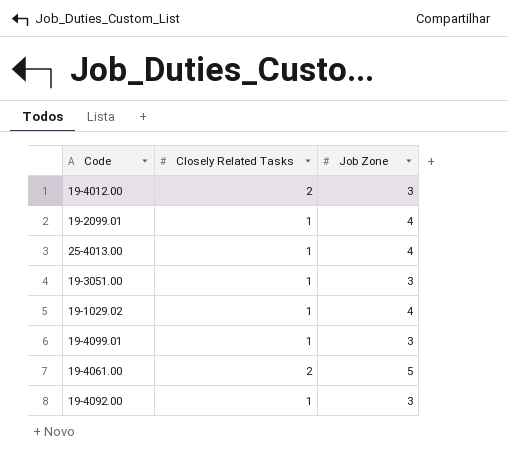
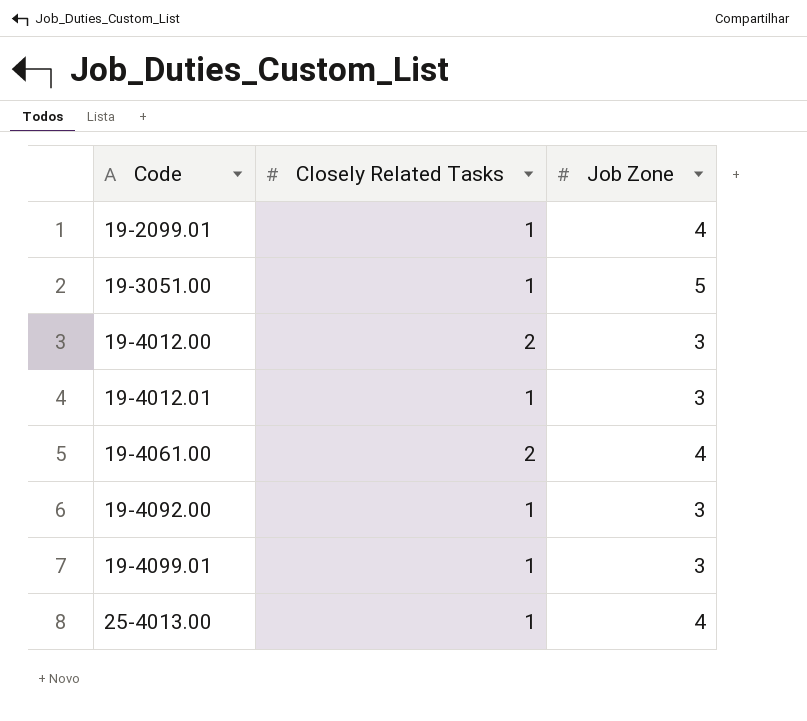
row order: none -> Code ascending
row 19-1029.02: 1 | 4 -> none
19-3051.00 | Job Zone: 3 -> 5
row 19-4012.01: none -> 1 | 3
19-4061.00 | Job Zone: 5 -> 4

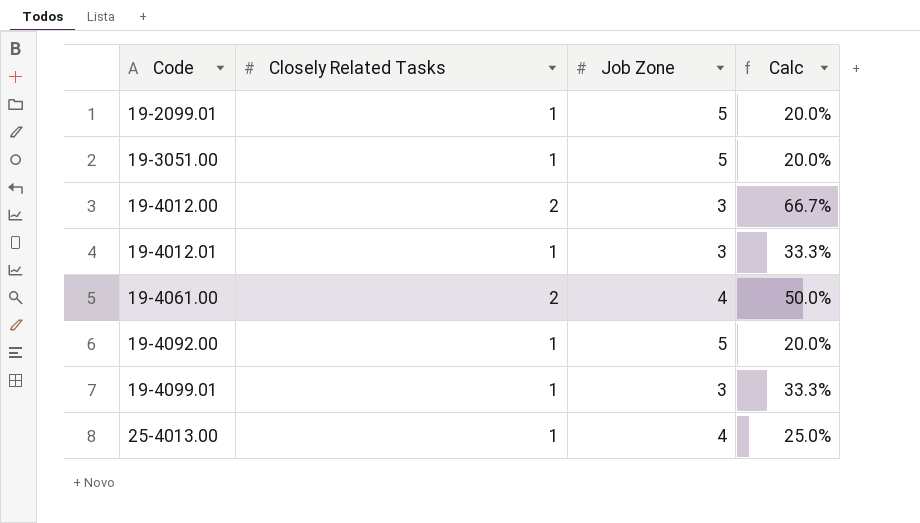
column Calc | formula: none -> [Closely Related Tasks] / [Job Zone]
19-2099.01 | Job Zone: 4 -> 5
19-4092.00 | Job Zone: 3 -> 5

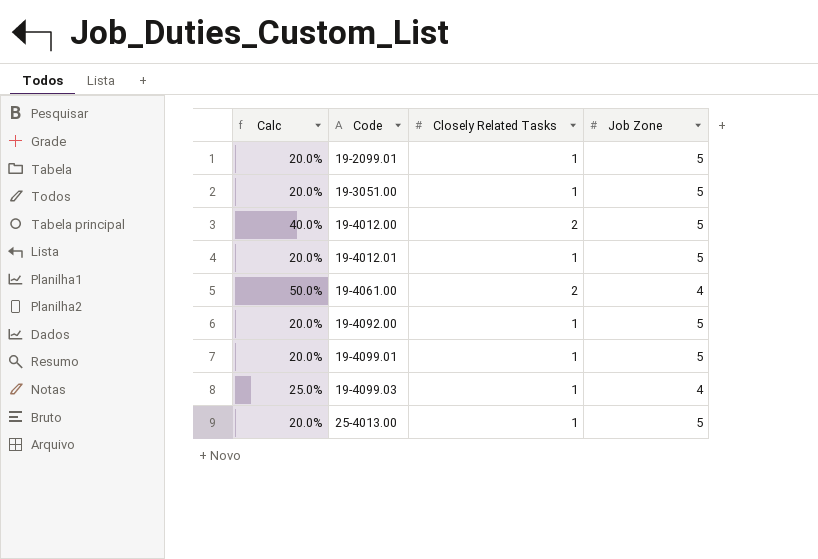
column Calc | position: 4 -> 1
19-4012.00 | Calc: 66.7% -> 40.0%
19-4012.00 | Job Zone: 3 -> 5
19-4012.01 | Calc: 33.3% -> 20.0%
19-4012.01 | Job Zone: 3 -> 5
19-4099.01 | Calc: 33.3% -> 20.0%
19-4099.01 | Job Zone: 3 -> 5
row 19-4099.03: none -> 25.0% | 1 | 4
25-4013.00 | Calc: 25.0% -> 20.0%
25-4013.00 | Job Zone: 4 -> 5

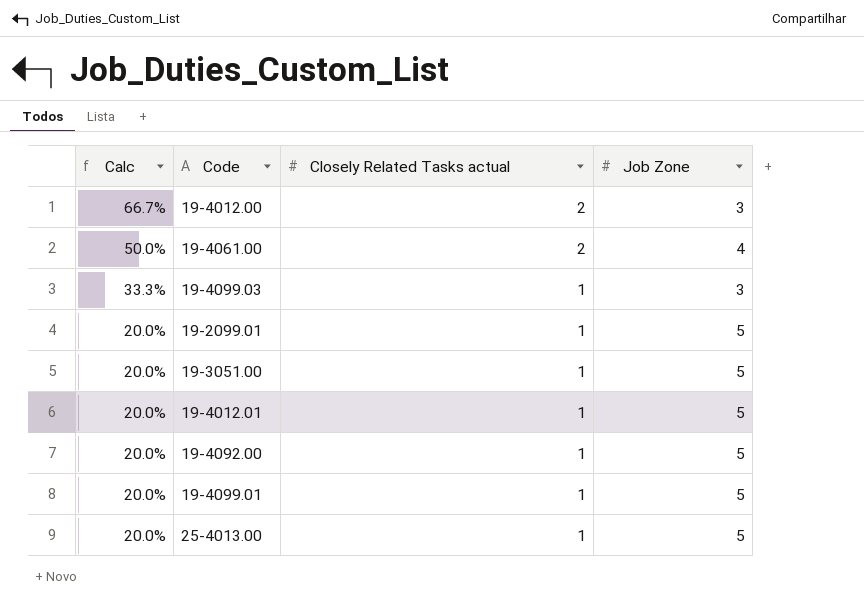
row order: Code ascending -> Calc descending
column name: Closely Related Tasks -> Closely Related Tasks actual
19-4012.00 | Calc: 40.0% -> 66.7%
19-4012.00 | Job Zone: 5 -> 3
19-4099.03 | Calc: 25.0% -> 33.3%
19-4099.03 | Job Zone: 4 -> 3

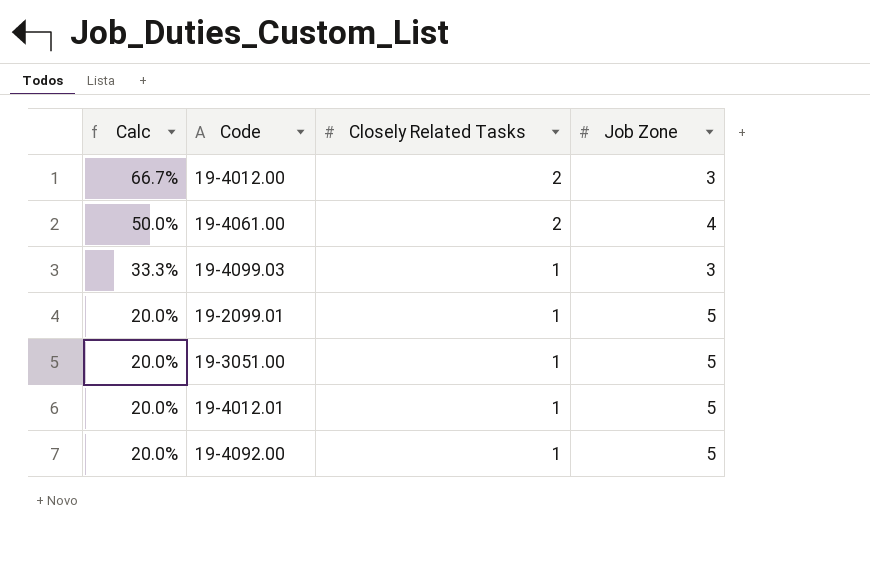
column name: Closely Related Tasks actual -> Closely Related Tasks
row 19-4099.01: 20.0% | 1 | 5 -> none
row 25-4013.00: 20.0% | 1 | 5 -> none

